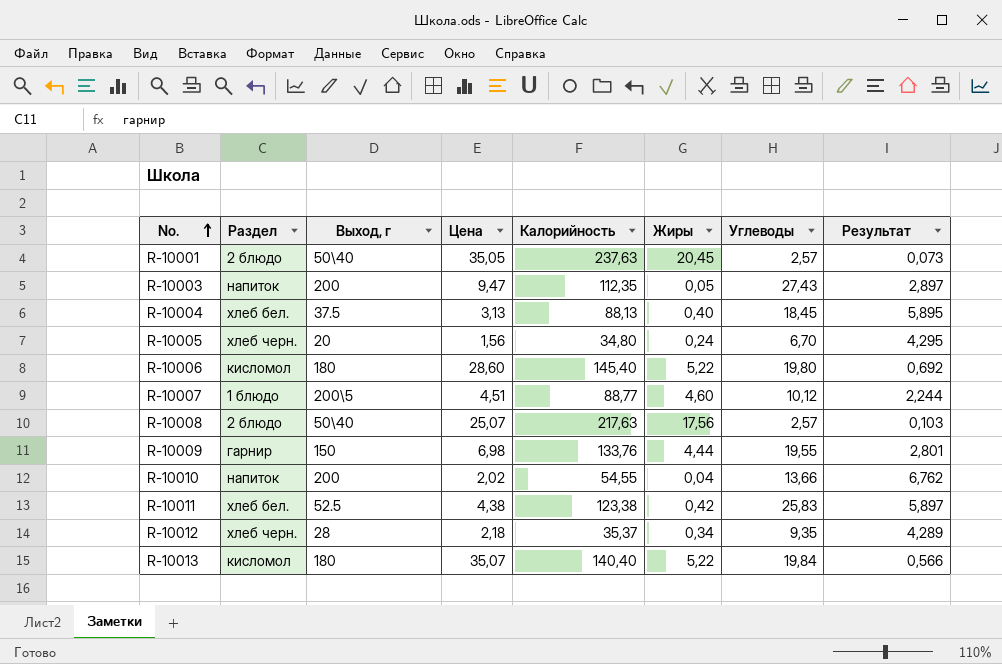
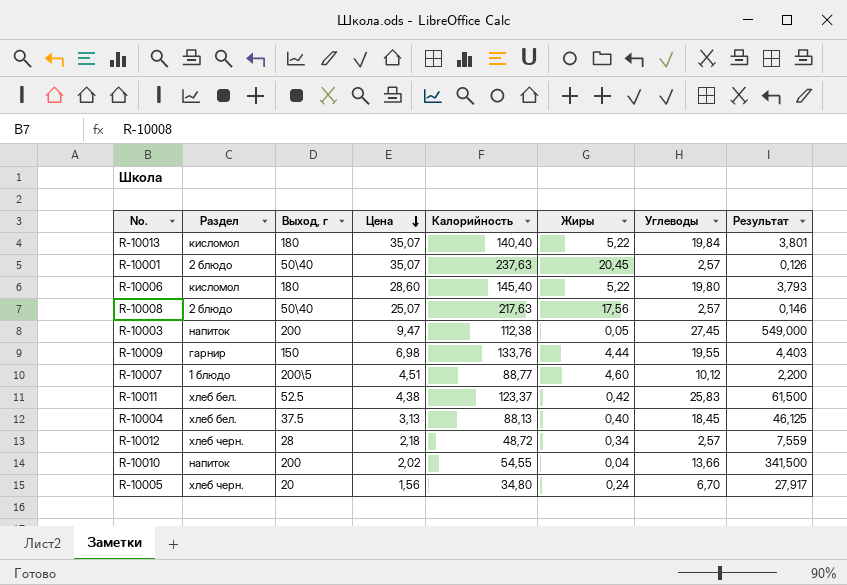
row order: No. ascending -> Цена descending
column Результат | formula: [Углеводы] / [Цена] -> [Углеводы] / [Жиры]
R-10001 | Цена: 35,05 -> 35,07
R-10003 | Калорийность: 112,35 -> 112,38
R-10003 | Углеводы: 27,43 -> 27,45
R-10011 | Калорийность: 123,38 -> 123,37
R-10012 | Калорийность: 35,37 -> 48,72
R-10012 | Углеводы: 9,35 -> 2,57

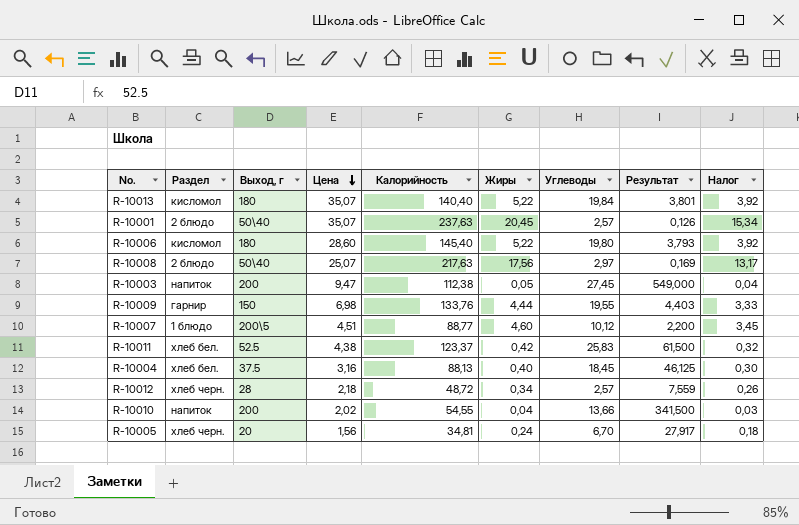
column Налог | formula: none -> [Жиры] * 0,75
R-10008 | Углеводы: 2,57 -> 2,97
R-10008 | Результат: 0,146 -> 0,169
R-10004 | Цена: 3,13 -> 3,16
R-10005 | Калорийность: 34,80 -> 34,81

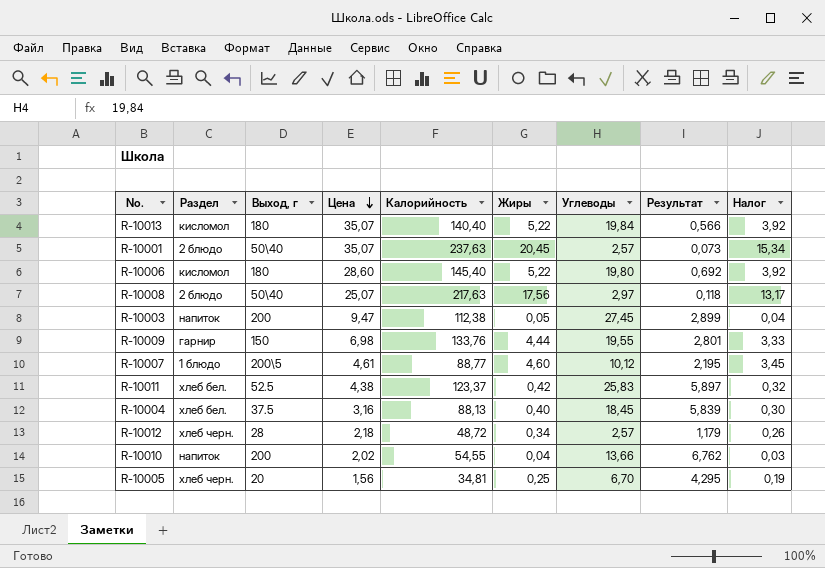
column Результат | formula: [Углеводы] / [Жиры] -> [Углеводы] / [Цена]
R-10007 | Цена: 4,51 -> 4,61
R-10005 | Жиры: 0,24 -> 0,25
R-10005 | Налог: 0,18 -> 0,19

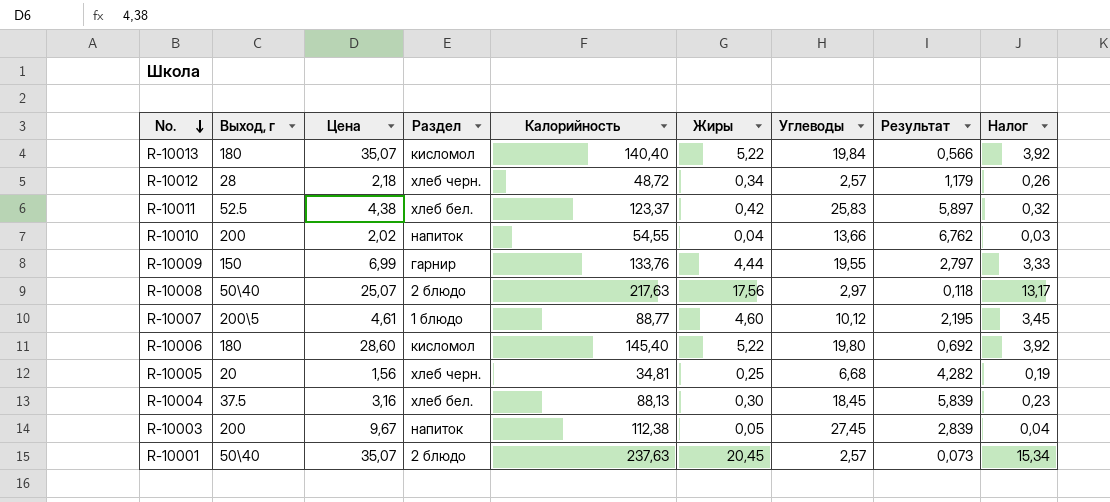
row order: Цена descending -> No. descending
column Раздел | position: 2 -> 4
R-10009 | Цена: 6,98 -> 6,99
R-10009 | Результат: 2,801 -> 2,797
R-10005 | Углеводы: 6,70 -> 6,68
R-10005 | Результат: 4,295 -> 4,282
R-10004 | Жиры: 0,40 -> 0,30
R-10004 | Налог: 0,30 -> 0,23
R-10003 | Цена: 9,47 -> 9,67
R-10003 | Результат: 2,899 -> 2,839

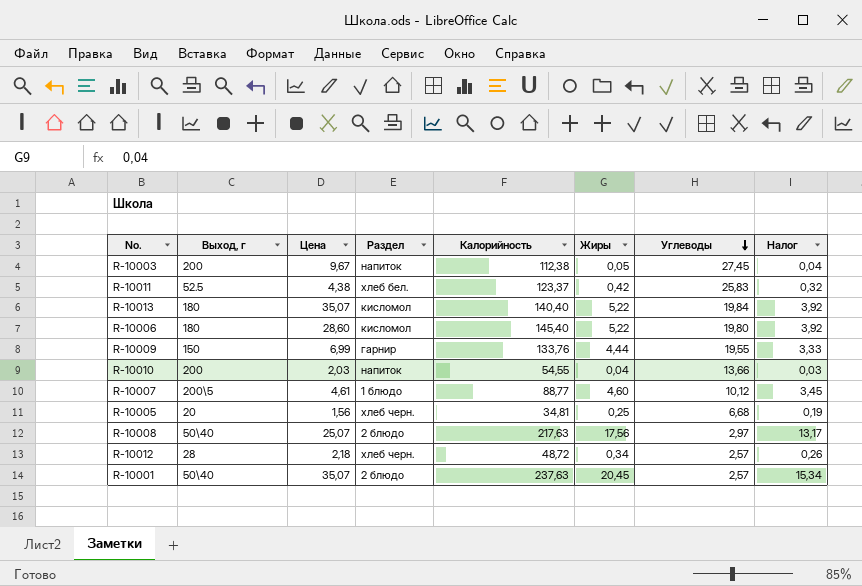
row order: No. descending -> Углеводы descending
column Результат | formula: [Углеводы] / [Цена] -> none
row R-10004: 37.5 | 3,16 | хлеб бел. | 88,13 | 0,30 | 18,45 | 5,839 | 0,23 -> none
R-10010 | Цена: 2,02 -> 2,03

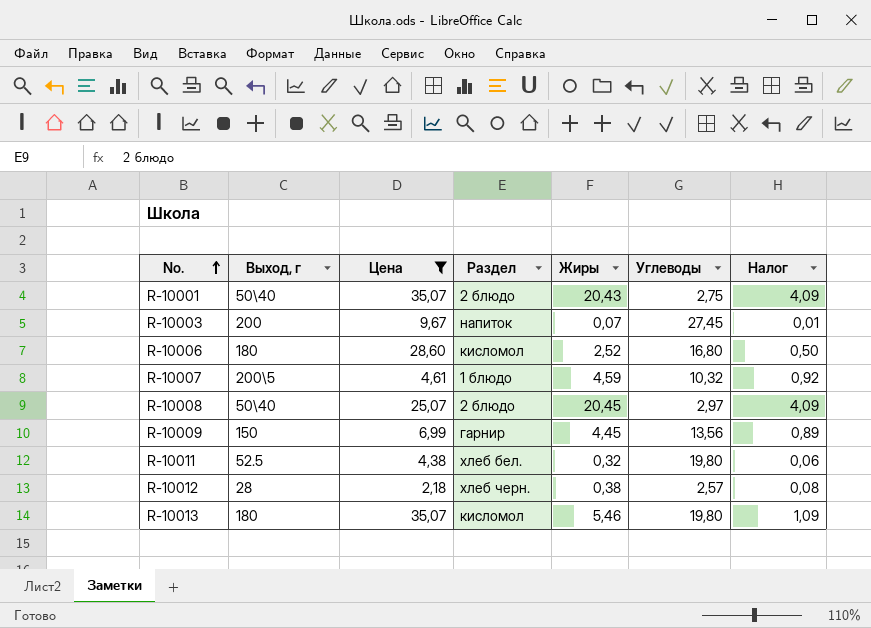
filter: none -> Цена >= 2,18
row order: Углеводы descending -> No. ascending
column Калорийность | position: 5 -> none
column Налог | formula: [Жиры] * 0,75 -> [Жиры] * 0,2
R-10001 | Жиры: 20,45 -> 20,43
R-10001 | Углеводы: 2,57 -> 2,75
R-10003 | Жиры: 0,05 -> 0,07
R-10006 | Жиры: 5,22 -> 2,52
R-10006 | Углеводы: 19,80 -> 16,80
R-10007 | Жиры: 4,60 -> 4,59
R-10007 | Углеводы: 10,12 -> 10,32
R-10008 | Жиры: 17,56 -> 20,45
R-10009 | Жиры: 4,44 -> 4,45
R-10009 | Углеводы: 19,55 -> 13,56
R-10011 | Жиры: 0,42 -> 0,32
R-10011 | Углеводы: 25,83 -> 19,80
R-10012 | Жиры: 0,34 -> 0,38
R-10013 | Жиры: 5,22 -> 5,46
R-10013 | Углеводы: 19,84 -> 19,80

